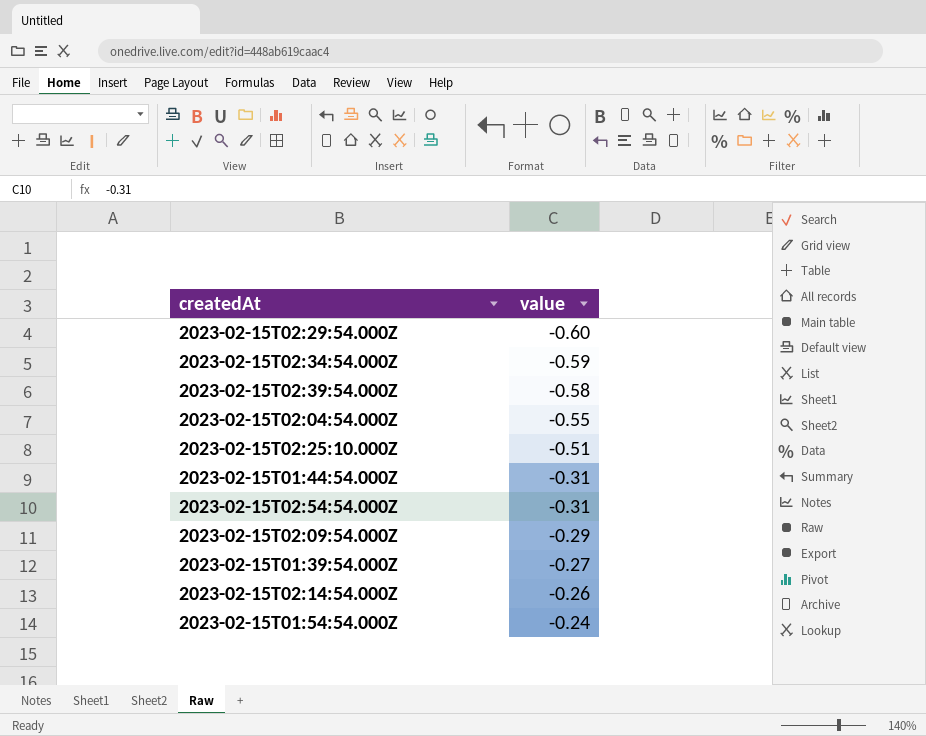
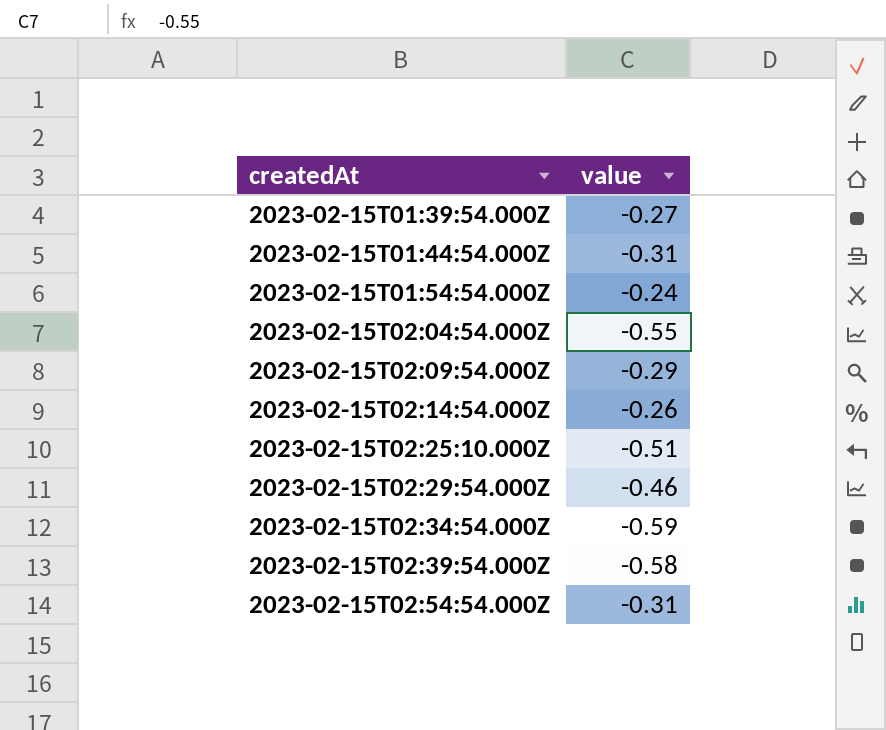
row order: value ascending -> createdAt ascending
2023-02-15T02:29:54.000Z | value: -0.60 -> -0.46

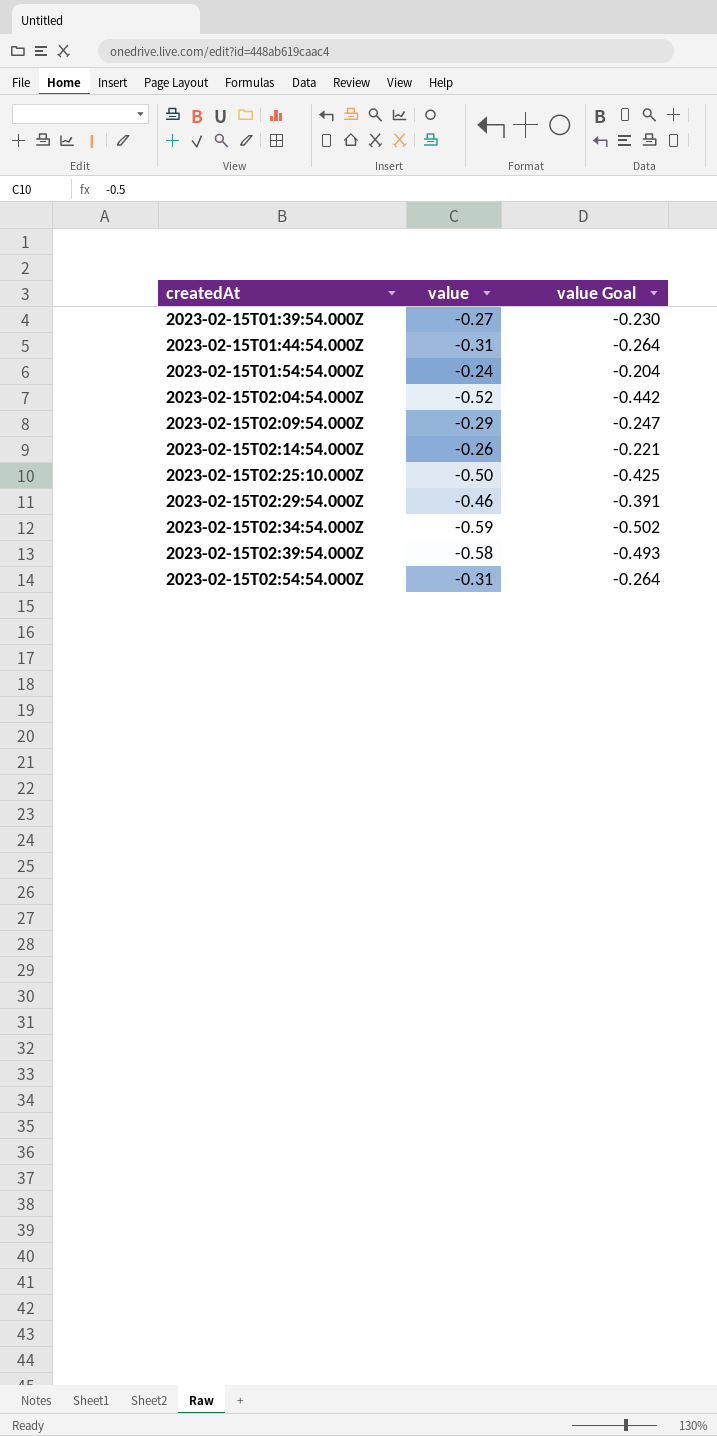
column value Goal | formula: none -> [value] * 0.85
2023-02-15T02:04:54.000Z | value: -0.55 -> -0.52
2023-02-15T02:25:10.000Z | value: -0.51 -> -0.50

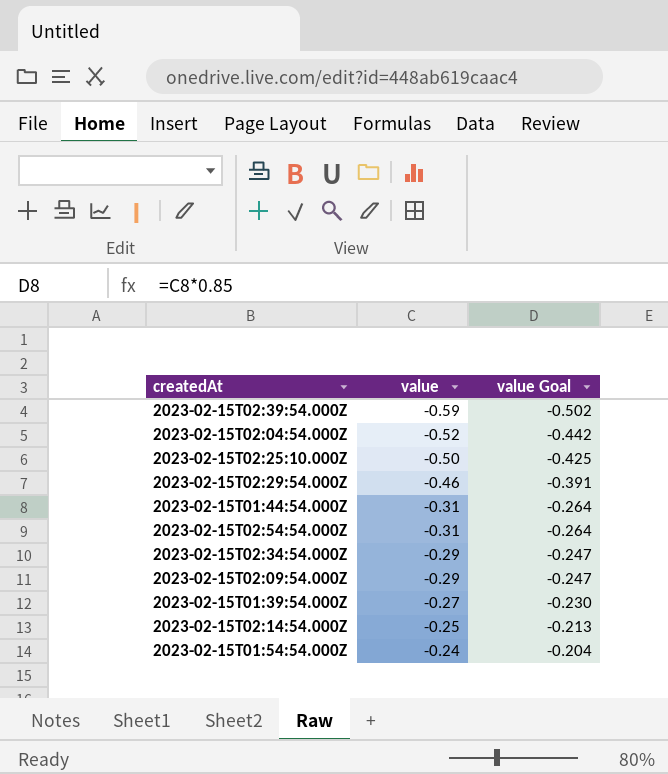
row order: createdAt ascending -> value ascending
2023-02-15T02:39:54.000Z | value: -0.58 -> -0.59
2023-02-15T02:39:54.000Z | value Goal: -0.493 -> -0.502
2023-02-15T02:34:54.000Z | value: -0.59 -> -0.29
2023-02-15T02:34:54.000Z | value Goal: -0.502 -> -0.247
2023-02-15T02:14:54.000Z | value: -0.26 -> -0.25
2023-02-15T02:14:54.000Z | value Goal: -0.221 -> -0.213

